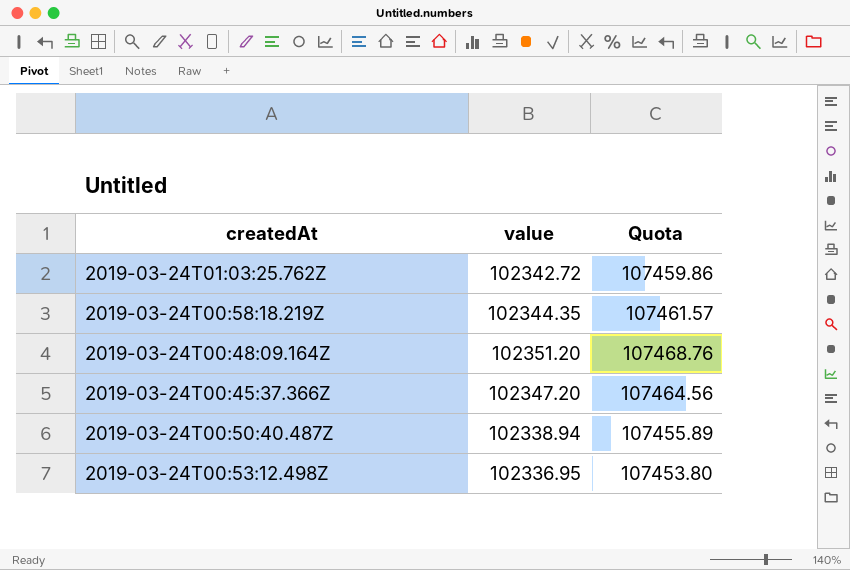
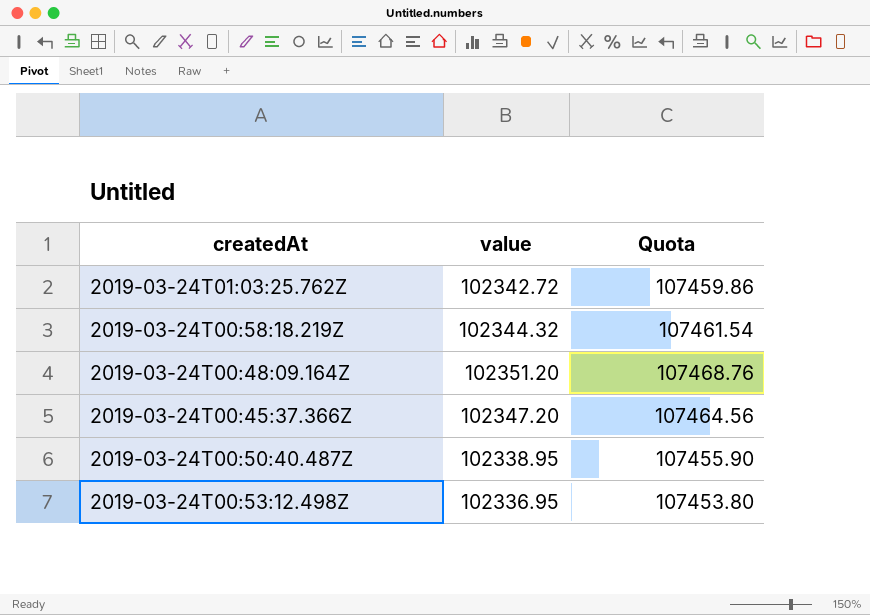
2019-03-24T00:58:18.219Z | value: 102344.35 -> 102344.32
2019-03-24T00:58:18.219Z | Quota: 107461.57 -> 107461.54
2019-03-24T00:50:40.487Z | value: 102338.94 -> 102338.95
2019-03-24T00:50:40.487Z | Quota: 107455.89 -> 107455.90

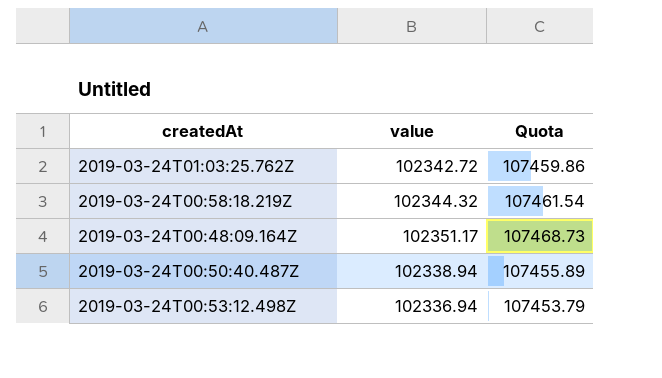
row 2019-03-24T00:45:37.366Z: 102347.20 | 107464.56 -> none
2019-03-24T00:48:09.164Z | value: 102351.20 -> 102351.17
2019-03-24T00:48:09.164Z | Quota: 107468.76 -> 107468.73
2019-03-24T00:50:40.487Z | value: 102338.95 -> 102338.94
2019-03-24T00:50:40.487Z | Quota: 107455.90 -> 107455.89
2019-03-24T00:53:12.498Z | value: 102336.95 -> 102336.94
2019-03-24T00:53:12.498Z | Quota: 107453.80 -> 107453.79

